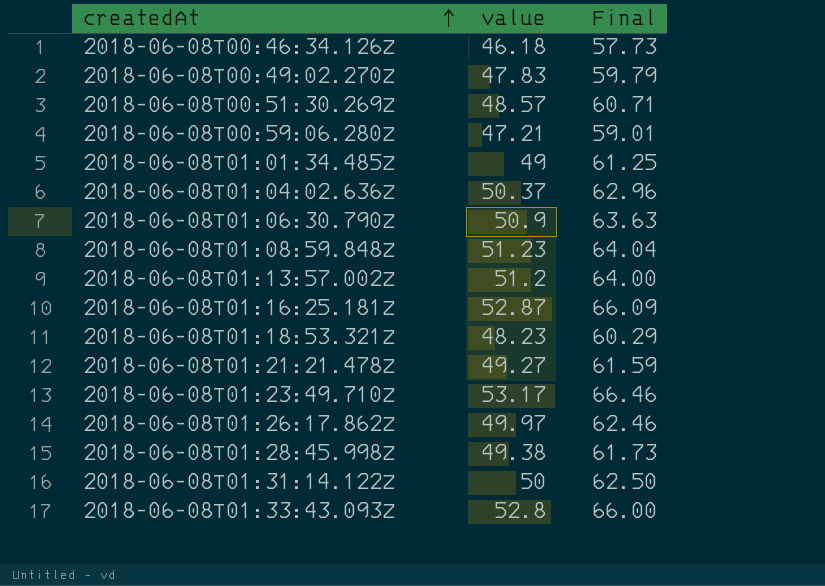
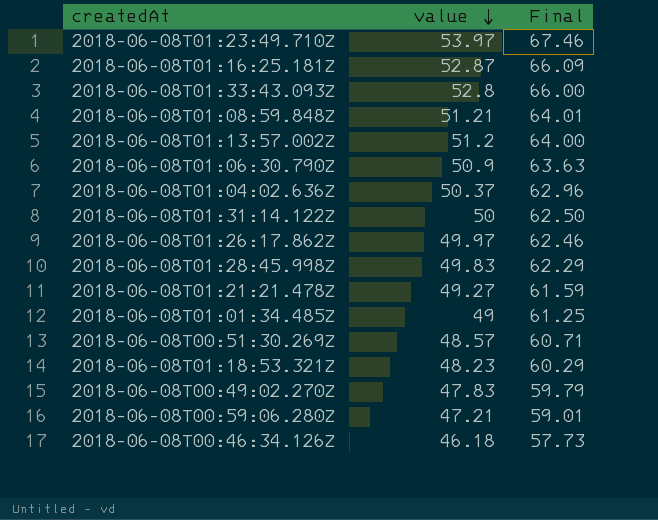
row order: createdAt ascending -> value descending
2018-06-08T01:23:49.710Z | value: 53.17 -> 53.97
2018-06-08T01:23:49.710Z | Final: 66.46 -> 67.46
2018-06-08T01:08:59.848Z | value: 51.23 -> 51.21
2018-06-08T01:08:59.848Z | Final: 64.04 -> 64.01
2018-06-08T01:28:45.998Z | value: 49.38 -> 49.83
2018-06-08T01:28:45.998Z | Final: 61.73 -> 62.29

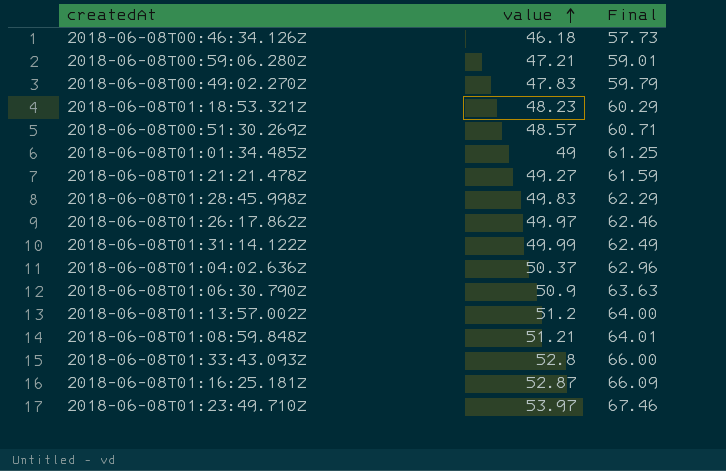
row order: value descending -> value ascending
2018-06-08T01:31:14.122Z | value: 50 -> 49.99
2018-06-08T01:31:14.122Z | Final: 62.50 -> 62.49

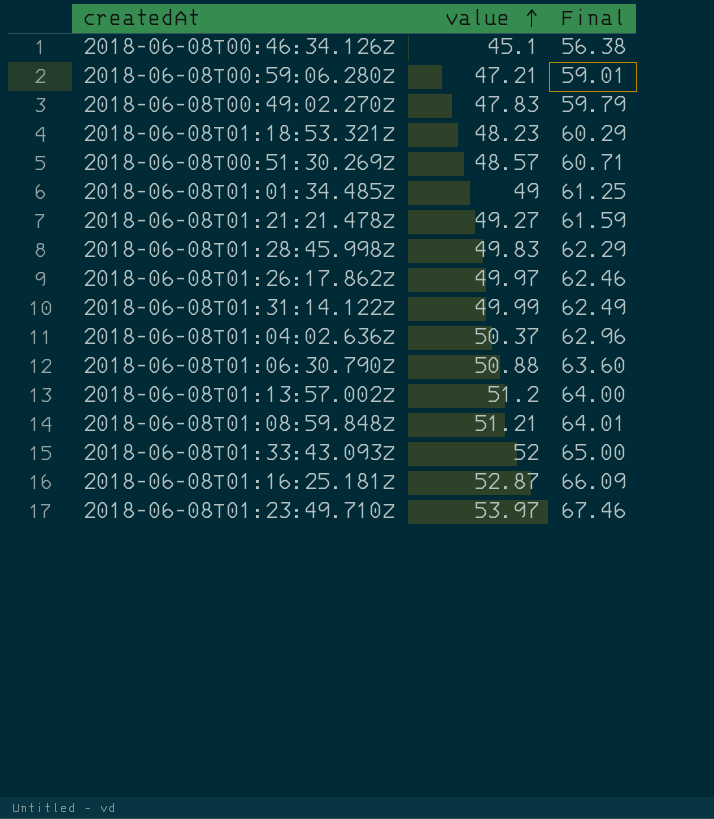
2018-06-08T00:46:34.126Z | value: 46.18 -> 45.1
2018-06-08T00:46:34.126Z | Final: 57.73 -> 56.38
2018-06-08T01:06:30.790Z | value: 50.9 -> 50.88
2018-06-08T01:06:30.790Z | Final: 63.63 -> 63.60
2018-06-08T01:33:43.093Z | value: 52.8 -> 52
2018-06-08T01:33:43.093Z | Final: 66.00 -> 65.00

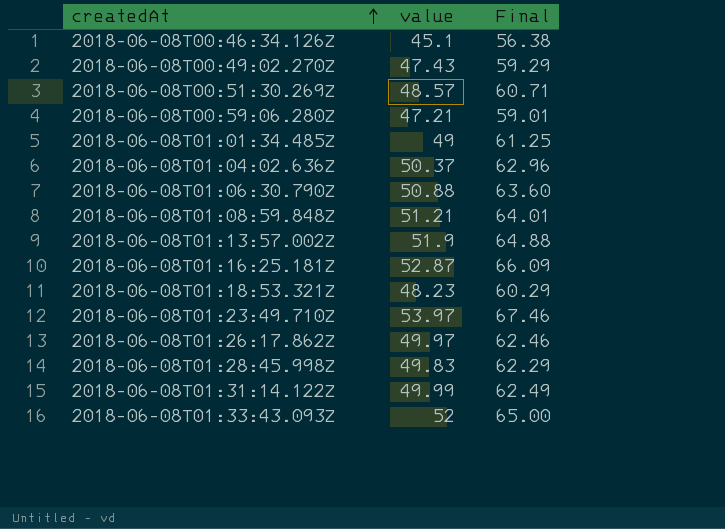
row order: value ascending -> createdAt ascending
row 2018-06-08T01:21:21.478Z: 49.27 | 61.59 -> none
2018-06-08T00:49:02.270Z | value: 47.83 -> 47.43
2018-06-08T00:49:02.270Z | Final: 59.79 -> 59.29
2018-06-08T01:13:57.002Z | value: 51.2 -> 51.9
2018-06-08T01:13:57.002Z | Final: 64.00 -> 64.88

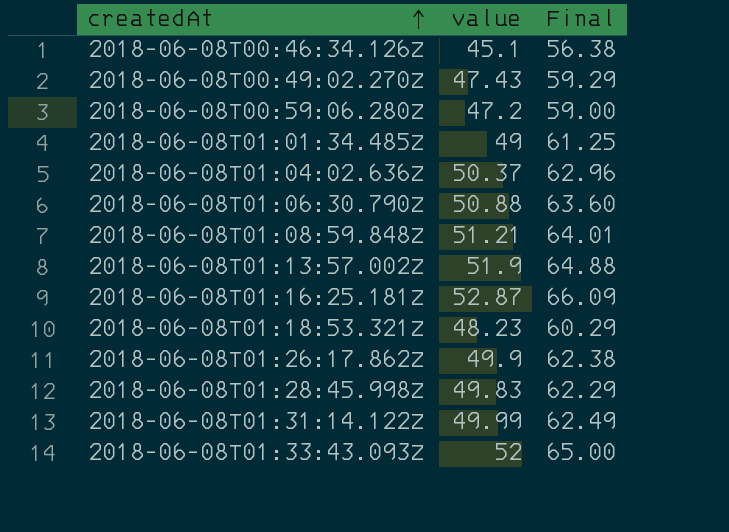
row 2018-06-08T00:51:30.269Z: 48.57 | 60.71 -> none
row 2018-06-08T01:23:49.710Z: 53.97 | 67.46 -> none
2018-06-08T00:59:06.280Z | value: 47.21 -> 47.2
2018-06-08T00:59:06.280Z | Final: 59.01 -> 59.00
2018-06-08T01:26:17.862Z | value: 49.97 -> 49.9
2018-06-08T01:26:17.862Z | Final: 62.46 -> 62.38

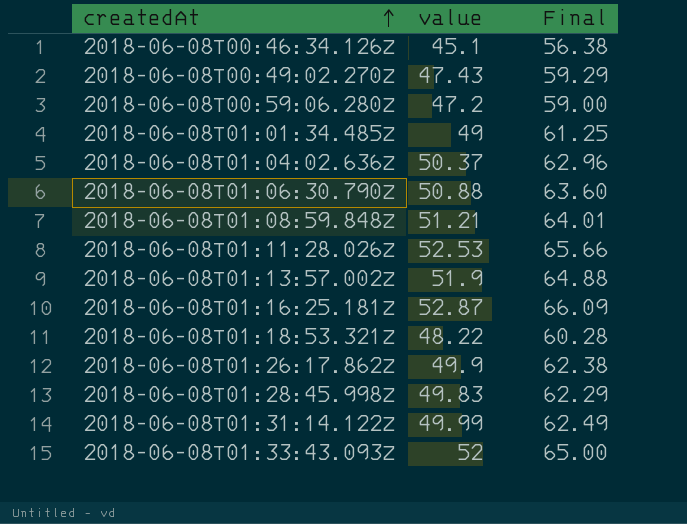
row 2018-06-08T01:11:28.026Z: none -> 52.53 | 65.66
2018-06-08T01:18:53.321Z | value: 48.23 -> 48.22
2018-06-08T01:18:53.321Z | Final: 60.29 -> 60.28

